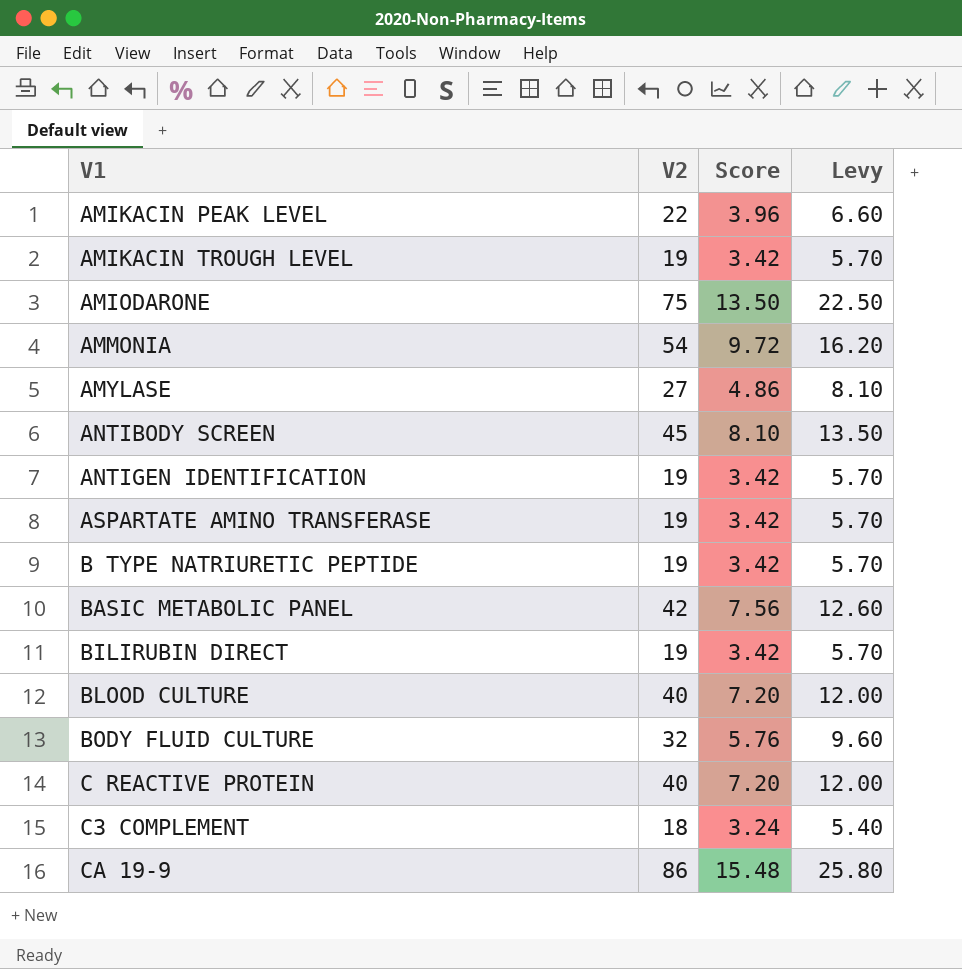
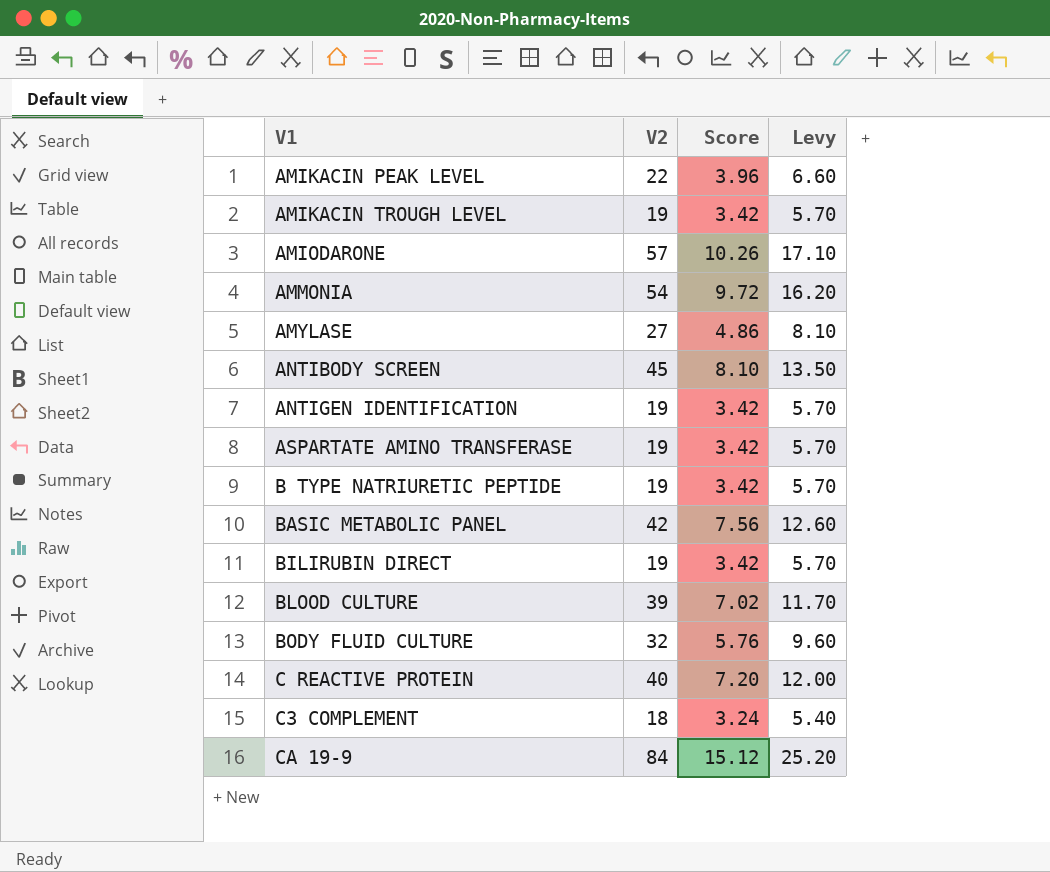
AMIODARONE | V2: 75 -> 57
AMIODARONE | Score: 13.50 -> 10.26
AMIODARONE | Levy: 22.50 -> 17.10
BLOOD CULTURE | V2: 40 -> 39
BLOOD CULTURE | Score: 7.20 -> 7.02
BLOOD CULTURE | Levy: 12.00 -> 11.70
CA 19-9 | V2: 86 -> 84
CA 19-9 | Score: 15.48 -> 15.12
CA 19-9 | Levy: 25.80 -> 25.20

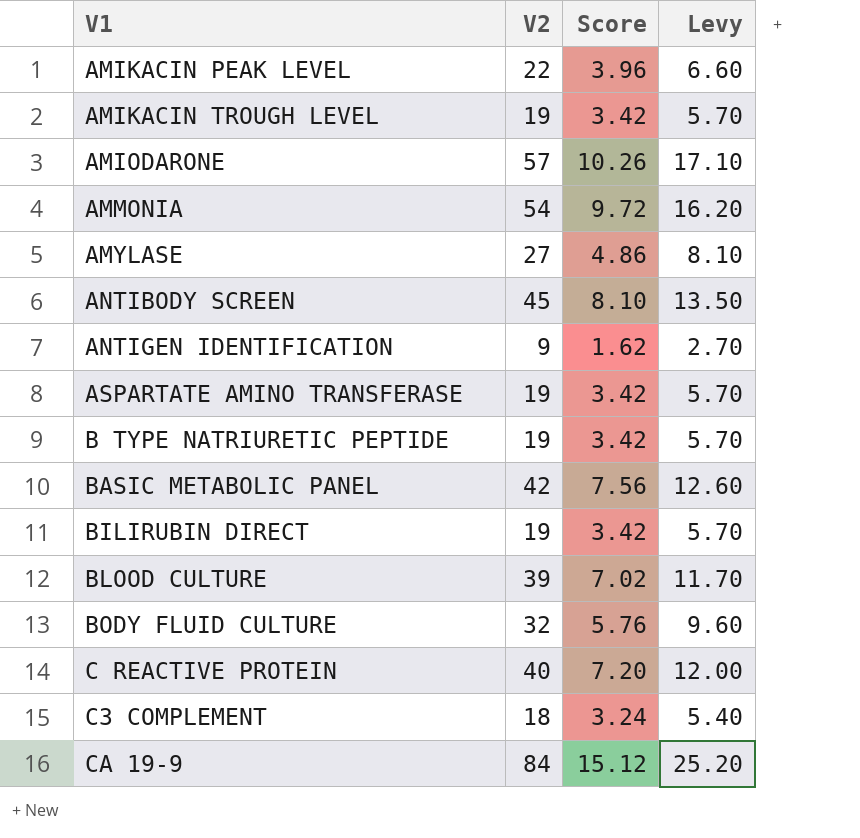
ANTIGEN IDENTIFICATION | V2: 19 -> 9
ANTIGEN IDENTIFICATION | Score: 3.42 -> 1.62
ANTIGEN IDENTIFICATION | Levy: 5.70 -> 2.70

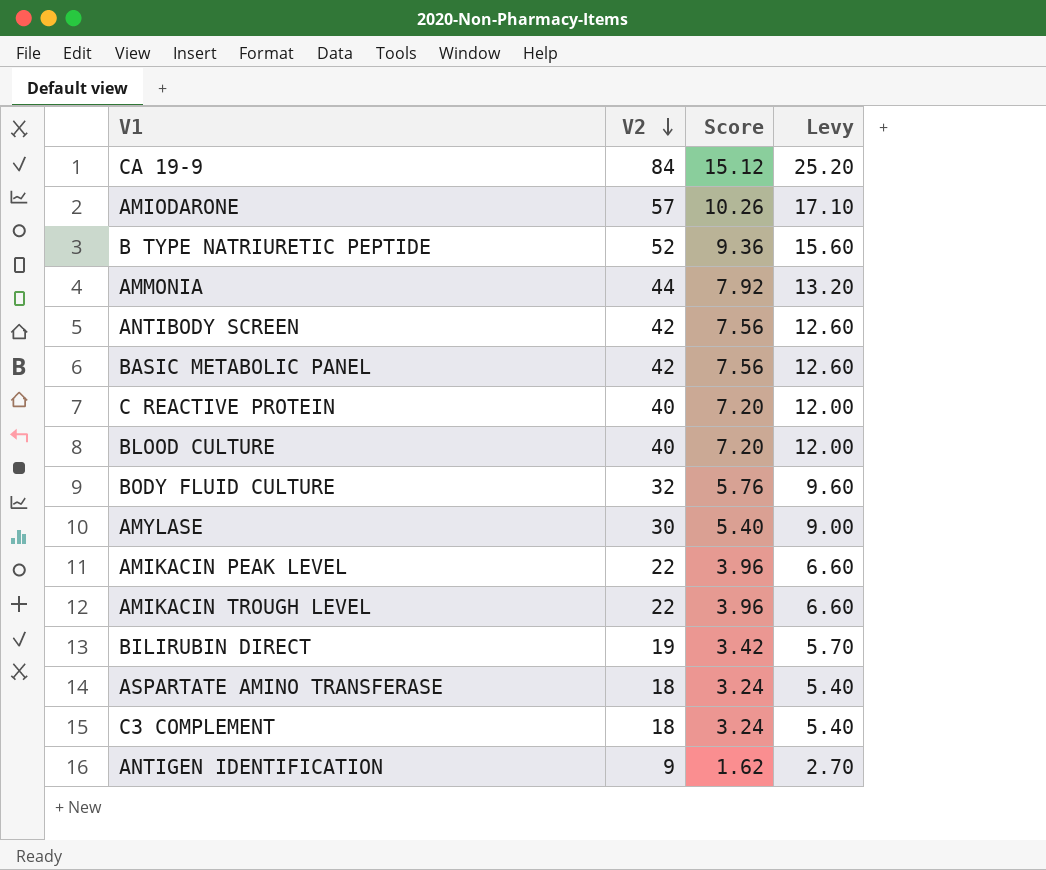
row order: none -> V2 descending
B TYPE NATRIURETIC PEPTIDE | V2: 19 -> 52
B TYPE NATRIURETIC PEPTIDE | Score: 3.42 -> 9.36
B TYPE NATRIURETIC PEPTIDE | Levy: 5.70 -> 15.60
AMMONIA | V2: 54 -> 44
AMMONIA | Score: 9.72 -> 7.92
AMMONIA | Levy: 16.20 -> 13.20
ANTIBODY SCREEN | V2: 45 -> 42
ANTIBODY SCREEN | Score: 8.10 -> 7.56
ANTIBODY SCREEN | Levy: 13.50 -> 12.60
BLOOD CULTURE | V2: 39 -> 40
BLOOD CULTURE | Score: 7.02 -> 7.20
BLOOD CULTURE | Levy: 11.70 -> 12.00
AMYLASE | V2: 27 -> 30
AMYLASE | Score: 4.86 -> 5.40
AMYLASE | Levy: 8.10 -> 9.00
AMIKACIN TROUGH LEVEL | V2: 19 -> 22
AMIKACIN TROUGH LEVEL | Score: 3.42 -> 3.96
AMIKACIN TROUGH LEVEL | Levy: 5.70 -> 6.60
ASPARTATE AMINO TRANSFERASE | V2: 19 -> 18
ASPARTATE AMINO TRANSFERASE | Score: 3.42 -> 3.24
ASPARTATE AMINO TRANSFERASE | Levy: 5.70 -> 5.40

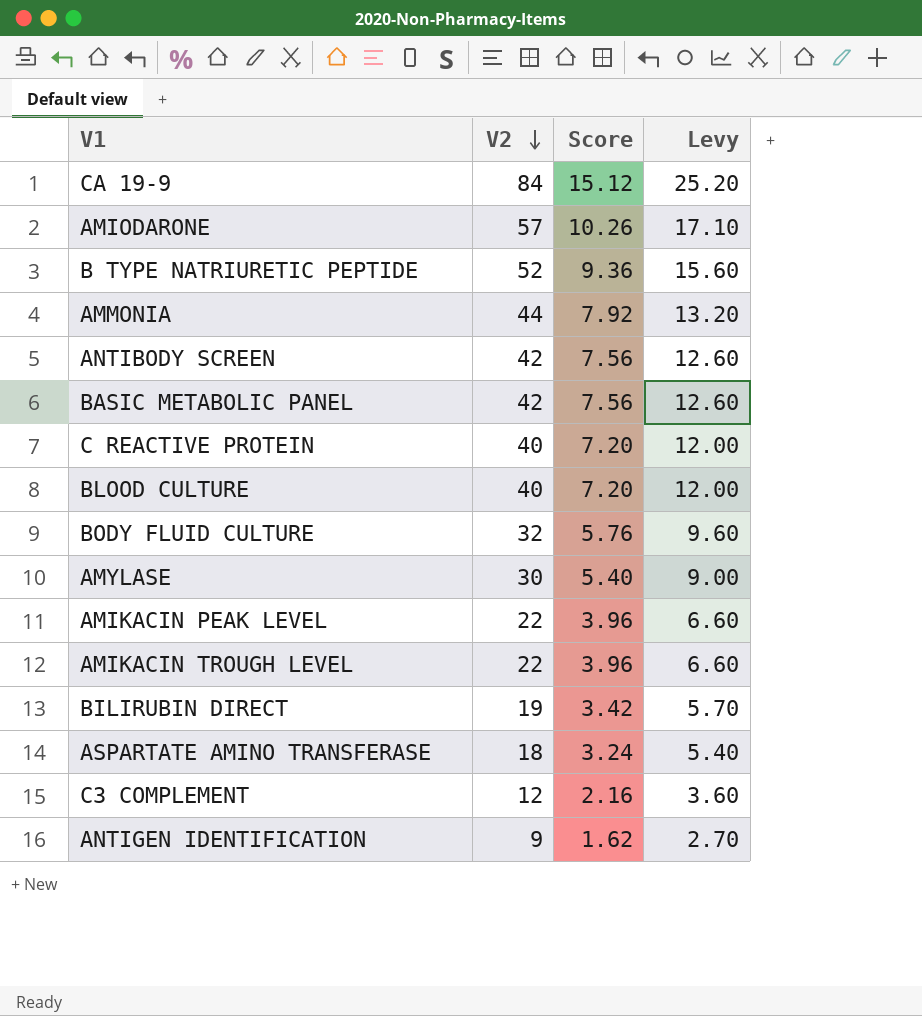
C3 COMPLEMENT | V2: 18 -> 12
C3 COMPLEMENT | Score: 3.24 -> 2.16
C3 COMPLEMENT | Levy: 5.40 -> 3.60

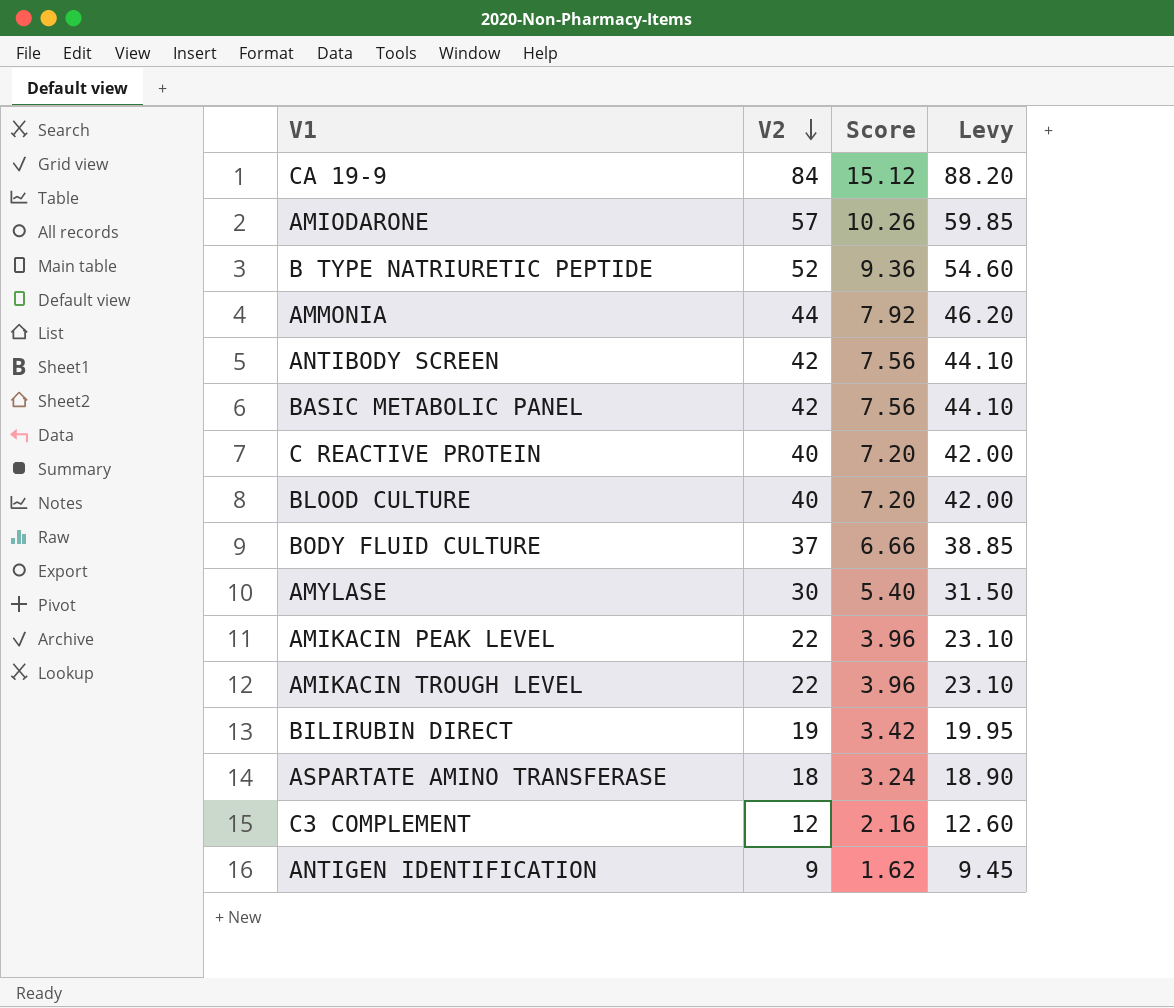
column Levy | formula: [V2] * 0.3 -> [V2] * 1.05
BODY FLUID CULTURE | V2: 32 -> 37
BODY FLUID CULTURE | Score: 5.76 -> 6.66

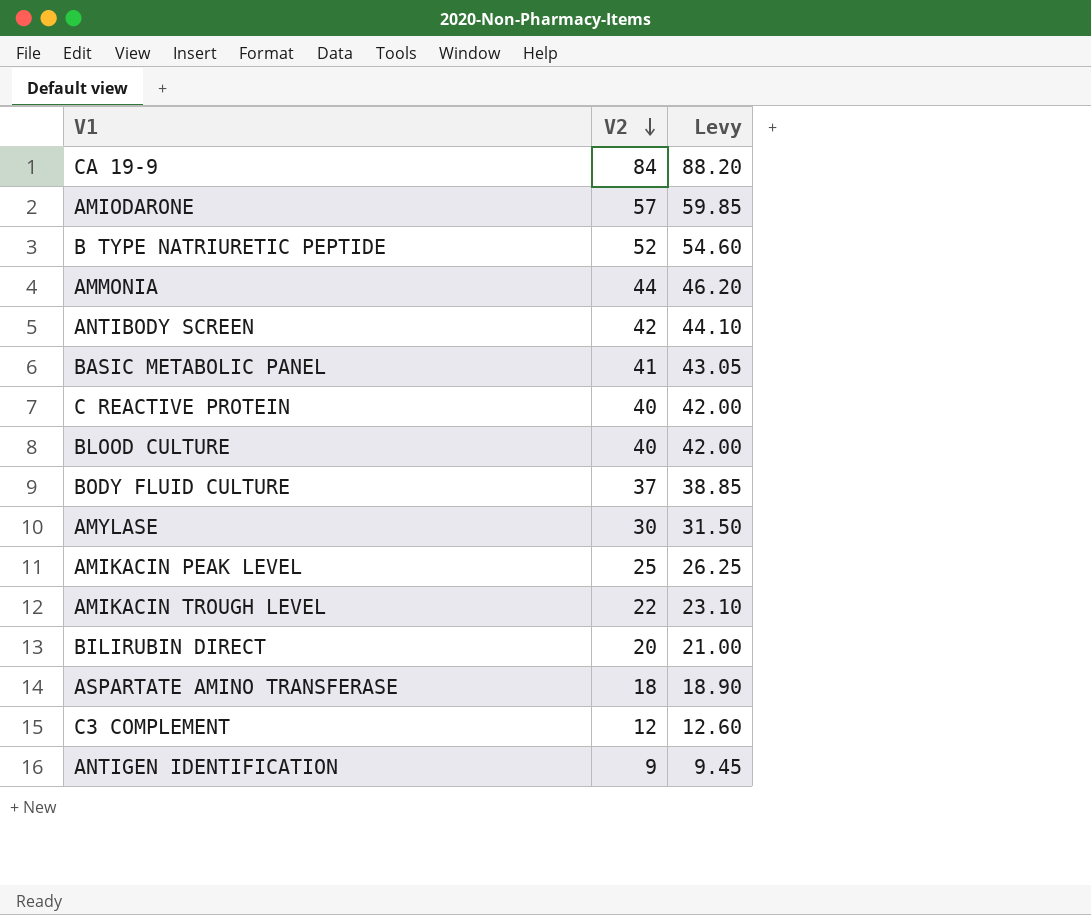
column Score | formula: [V2] * 0.18 -> none
BASIC METABOLIC PANEL | V2: 42 -> 41
BASIC METABOLIC PANEL | Levy: 44.10 -> 43.05
AMIKACIN PEAK LEVEL | V2: 22 -> 25
AMIKACIN PEAK LEVEL | Levy: 23.10 -> 26.25
BILIRUBIN DIRECT | V2: 19 -> 20
BILIRUBIN DIRECT | Levy: 19.95 -> 21.00

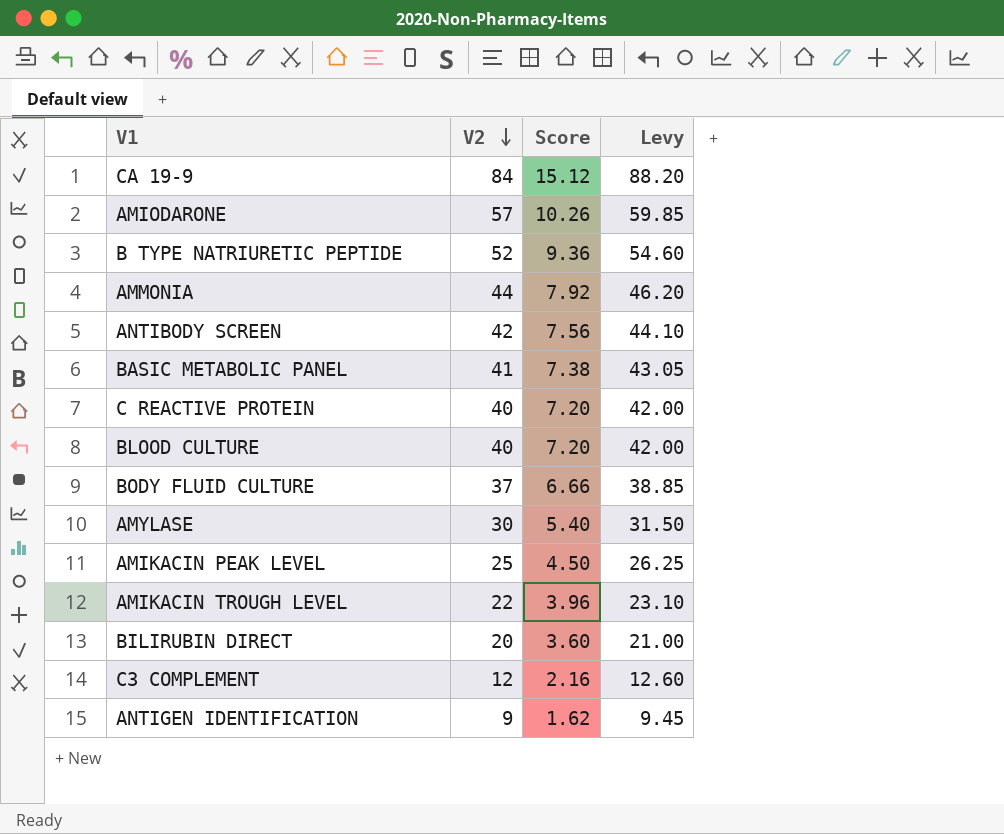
column Score | formula: none -> [V2] * 0.18
row ASPARTATE AMINO TRANSFERASE: 18 | 18.90 -> none

